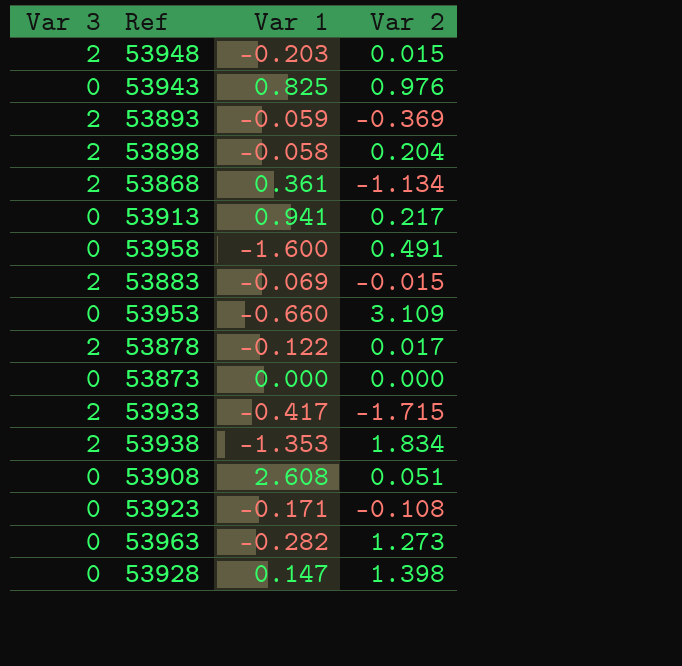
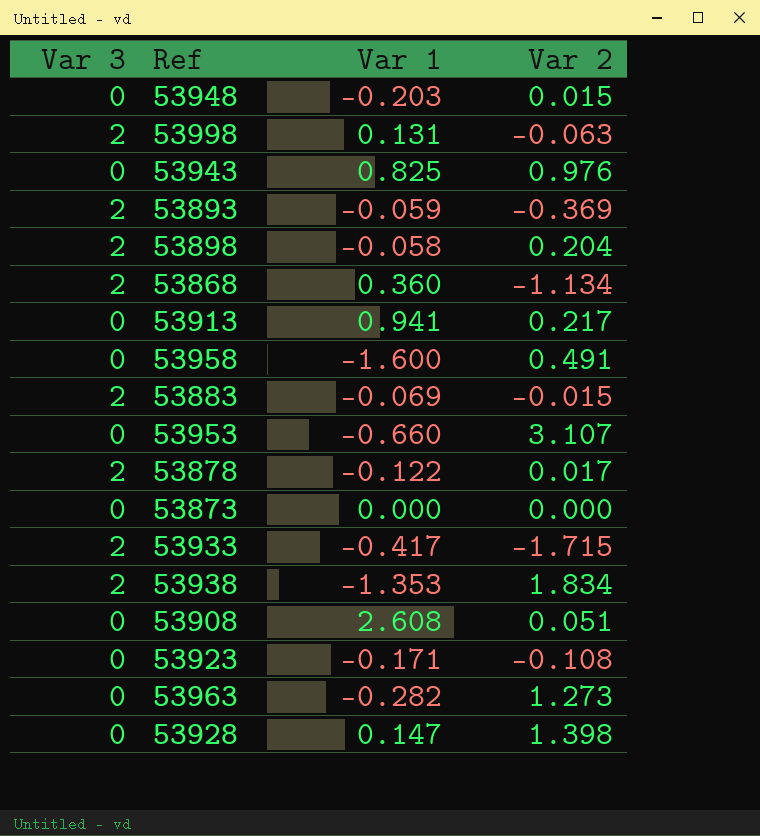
53948 | Var 3: 2 -> 0
row 53998: none -> 2 | 0.131 | -0.063
53868 | Var 1: 0.361 -> 0.360
53953 | Var 2: 3.109 -> 3.107

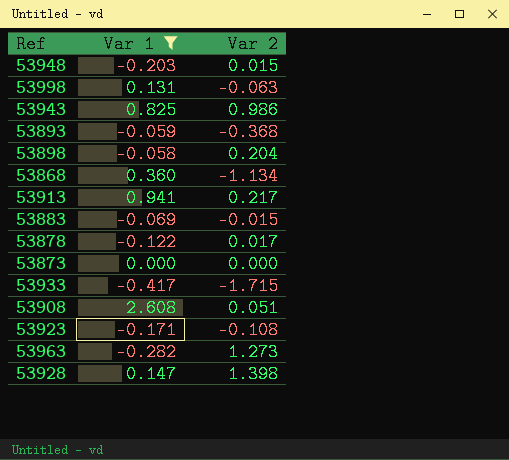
filter: none -> Var 1 >= -0.417
column Var 3 | position: 1 -> none
53943 | Var 2: 0.976 -> 0.986
53893 | Var 2: -0.369 -> -0.368

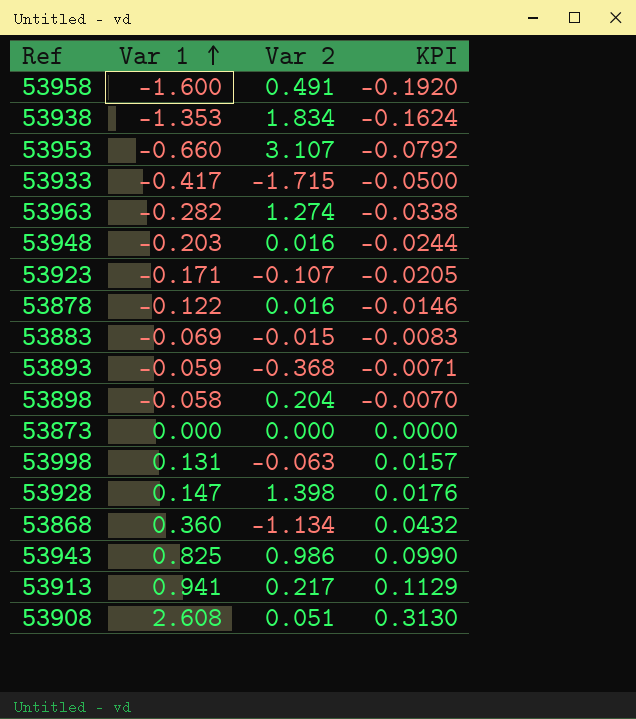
filter: Var 1 >= -0.417 -> none
row order: none -> Var 1 ascending
column KPI | formula: none -> [Var 1] * 0.12
53963 | Var 2: 1.273 -> 1.274
53948 | Var 2: 0.015 -> 0.016
53923 | Var 2: -0.108 -> -0.107
53878 | Var 2: 0.017 -> 0.016

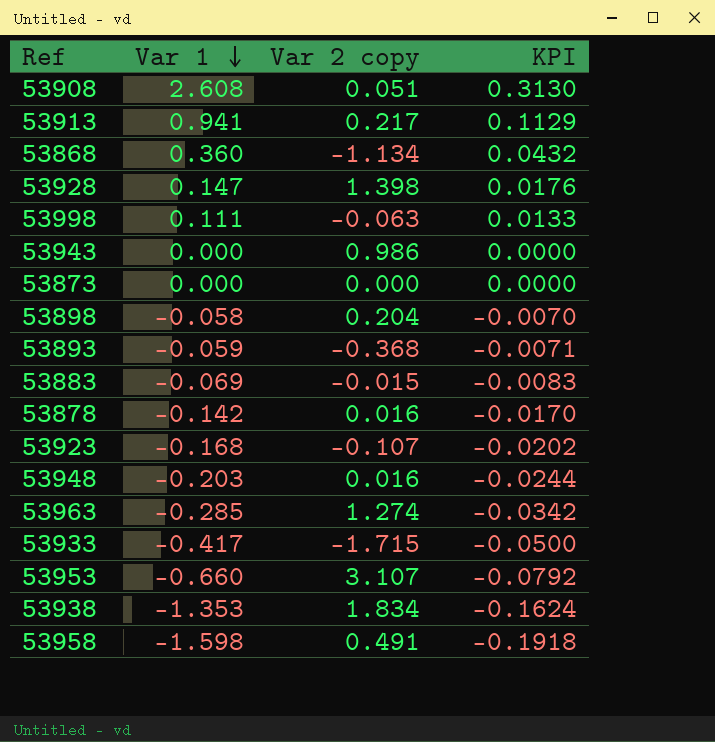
row order: Var 1 ascending -> Var 1 descending
column name: Var 2 -> Var 2 copy
53998 | Var 1: 0.131 -> 0.111
53998 | KPI: 0.0157 -> 0.0133
53943 | Var 1: 0.825 -> 0.000
53943 | KPI: 0.0990 -> 0.0000
53878 | Var 1: -0.122 -> -0.142
53878 | KPI: -0.0146 -> -0.0170
53923 | Var 1: -0.171 -> -0.168
53923 | KPI: -0.0205 -> -0.0202
53963 | Var 1: -0.282 -> -0.285
53963 | KPI: -0.0338 -> -0.0342
53958 | Var 1: -1.600 -> -1.598
53958 | KPI: -0.1920 -> -0.1918

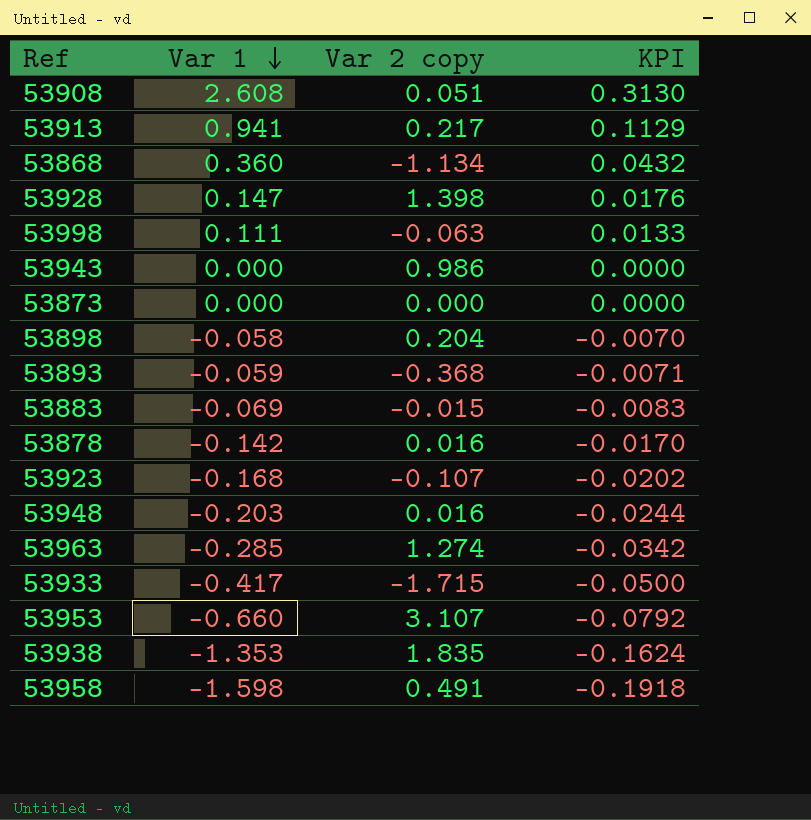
53938 | Var 2 copy: 1.834 -> 1.835

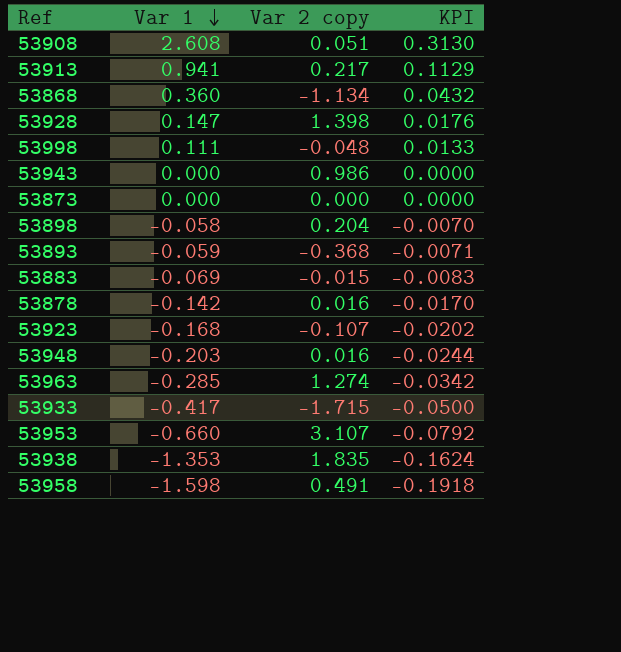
53998 | Var 2 copy: -0.063 -> -0.048

